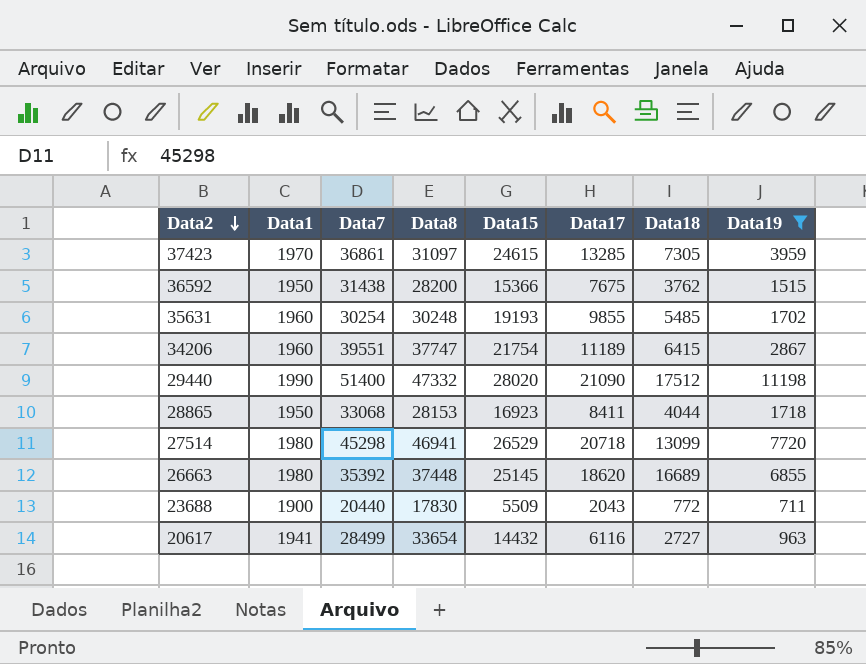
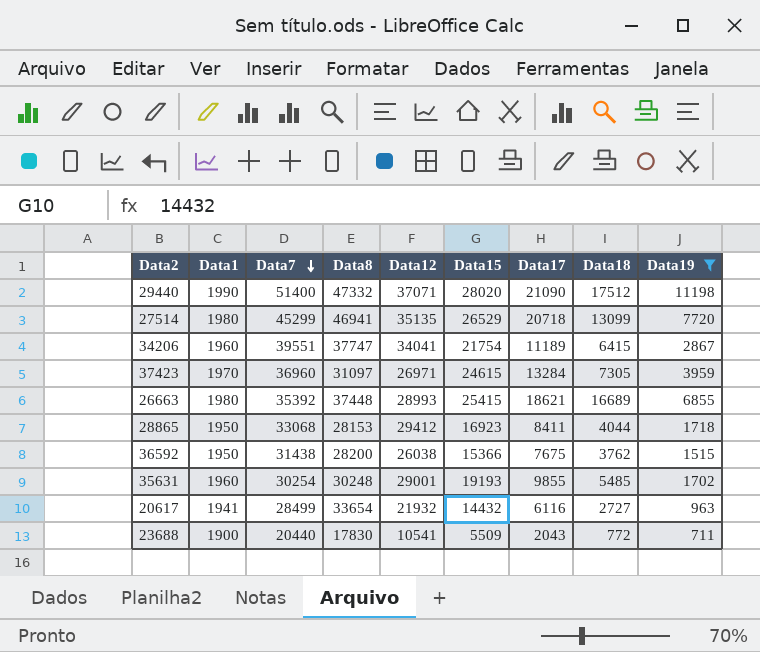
row order: Data2 descending -> Data7 descending
column Data12 | position: none -> 5
27514 | Data7: 45298 -> 45299
37423 | Data7: 36861 -> 36960
37423 | Data17: 13285 -> 13284
26663 | Data15: 25145 -> 25415
26663 | Data17: 18620 -> 18621

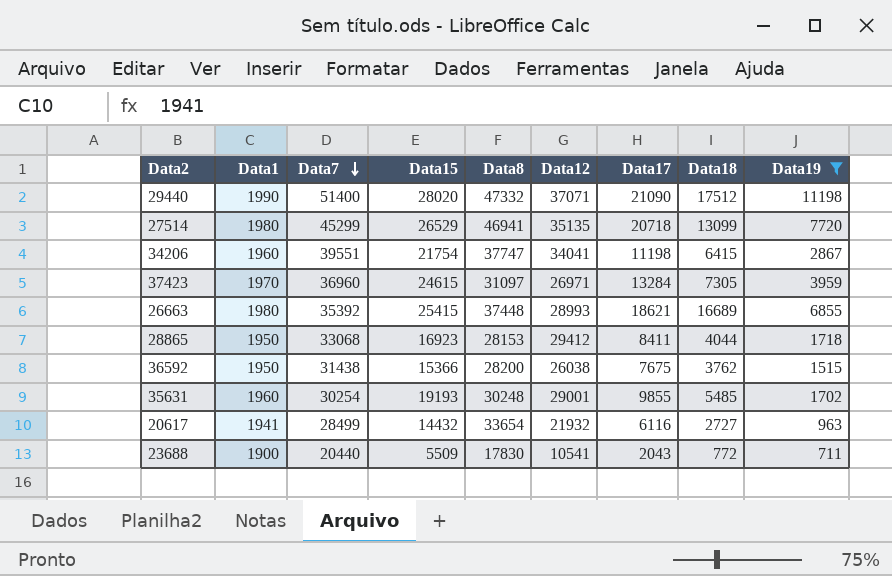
column Data15 | position: 6 -> 4
34206 | Data17: 11189 -> 11198

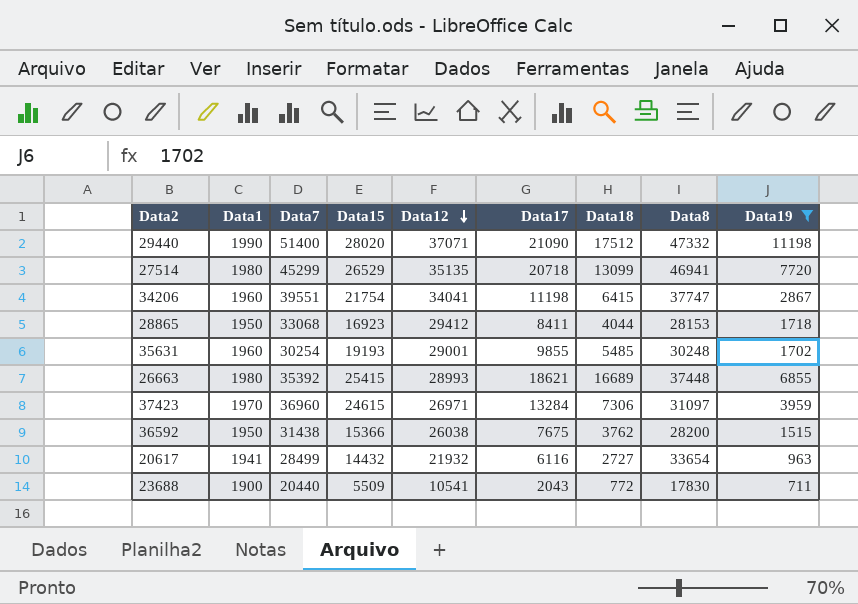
row order: Data7 descending -> Data12 descending
column Data8 | position: 5 -> 8
37423 | Data18: 7305 -> 7306

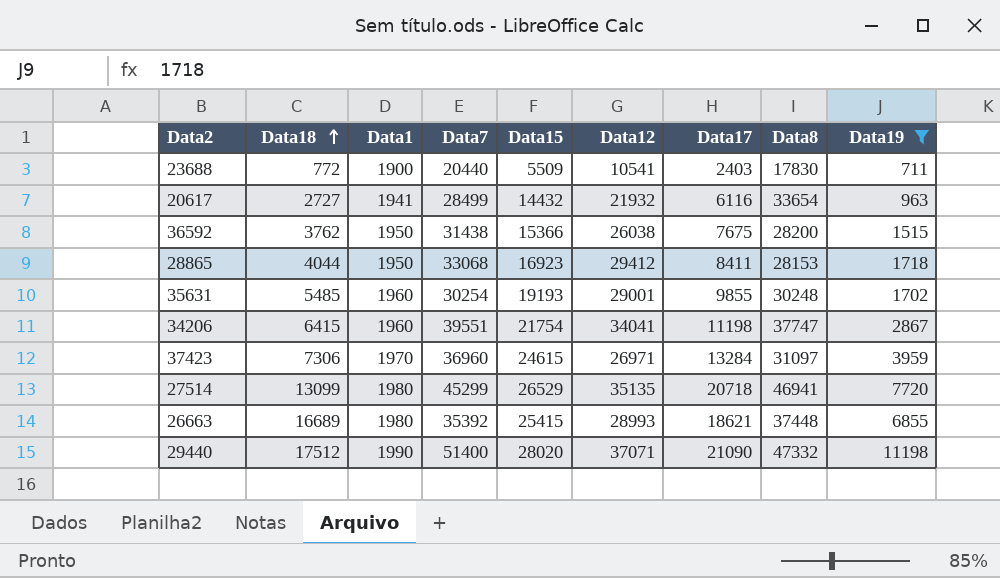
row order: Data12 descending -> Data18 ascending
column Data18 | position: 7 -> 2
23688 | Data17: 2043 -> 2403

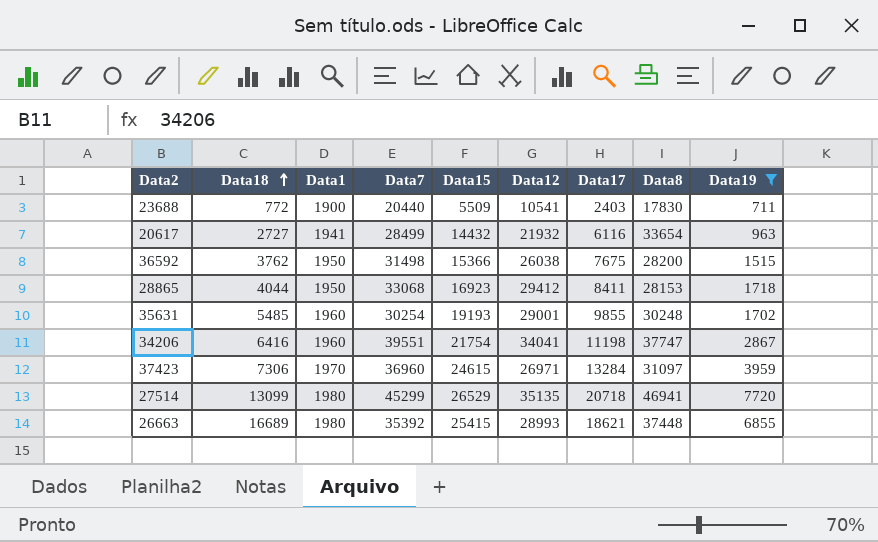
row 29440: 17512 | 1990 | 51400 | 28020 | 37071 | 21090 | 47332 | 11198 -> none
36592 | Data7: 31438 -> 31498
34206 | Data18: 6415 -> 6416

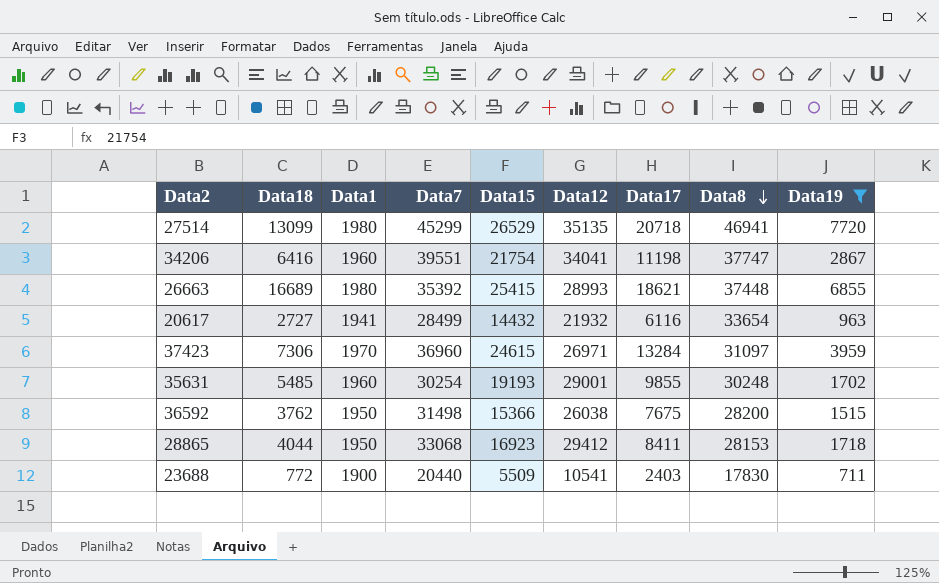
row order: Data18 ascending -> Data8 descending

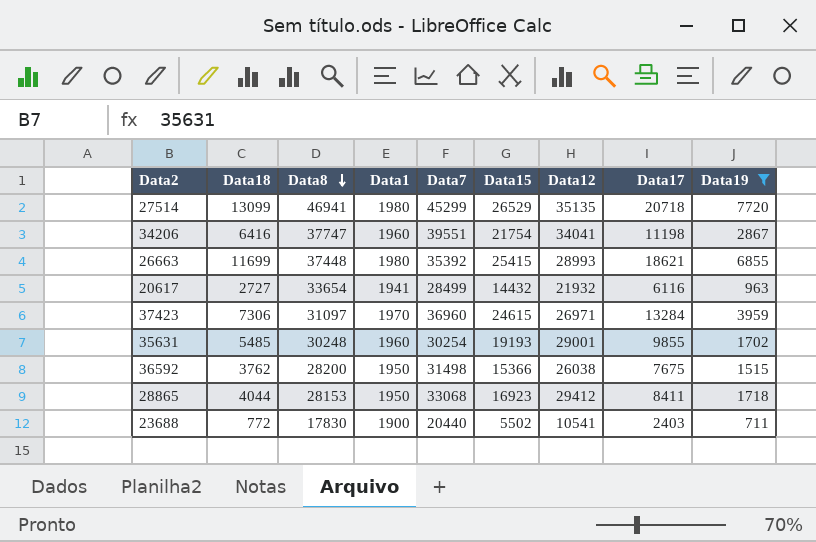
column Data8 | position: 8 -> 3
26663 | Data18: 16689 -> 11699
23688 | Data15: 5509 -> 5502

